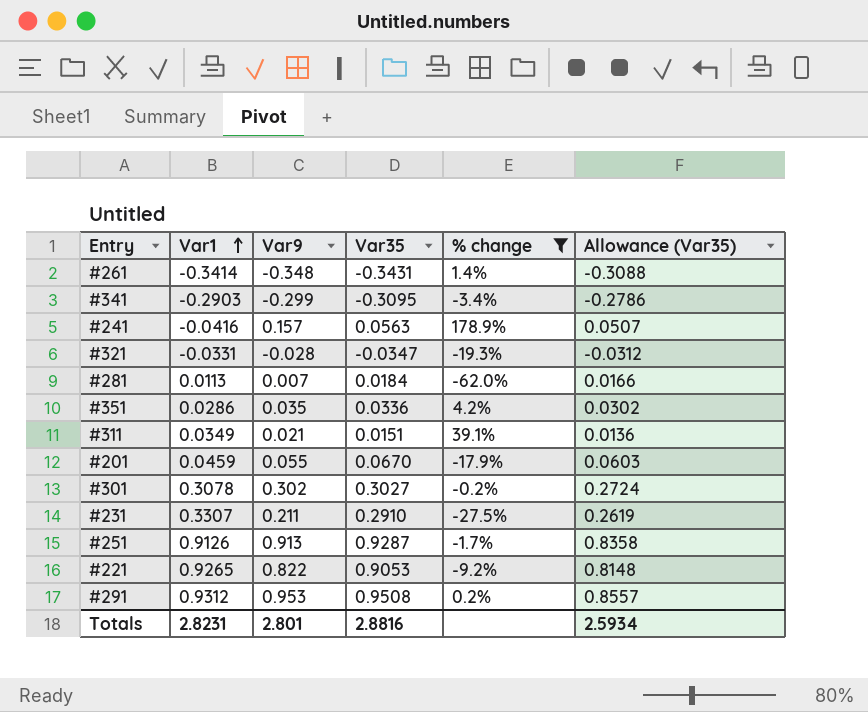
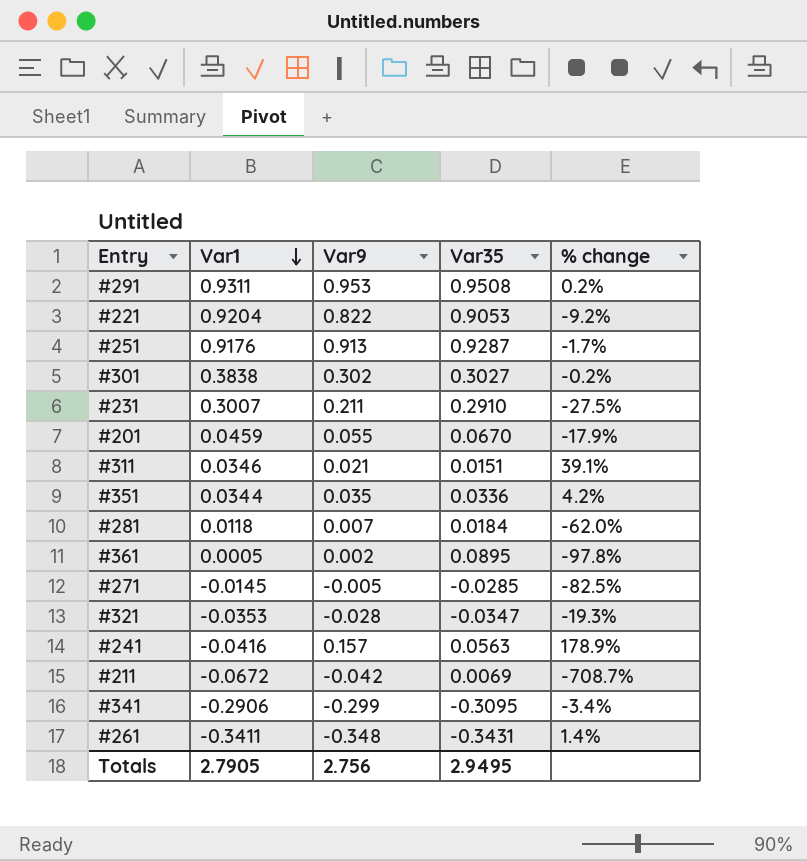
filter: % change >= -62.0% -> none
row order: Var1 ascending -> Var1 descending
column Allowance (Var35) | formula: [Var35] * 0.9 -> none
#291 | Var1: 0.9312 -> 0.9311
#221 | Var1: 0.9265 -> 0.9204
#251 | Var1: 0.9126 -> 0.9176
#301 | Var1: 0.3078 -> 0.3838
#231 | Var1: 0.3307 -> 0.3007
#311 | Var1: 0.0349 -> 0.0346
#351 | Var1: 0.0286 -> 0.0344
#281 | Var1: 0.0113 -> 0.0118
#321 | Var1: -0.0331 -> -0.0353
#341 | Var1: -0.2903 -> -0.2906
#261 | Var1: -0.3414 -> -0.3411
Totals | Var1: 2.8231 -> 2.7905
Totals | Var9: 2.801 -> 2.756
Totals | Var35: 2.8816 -> 2.9495

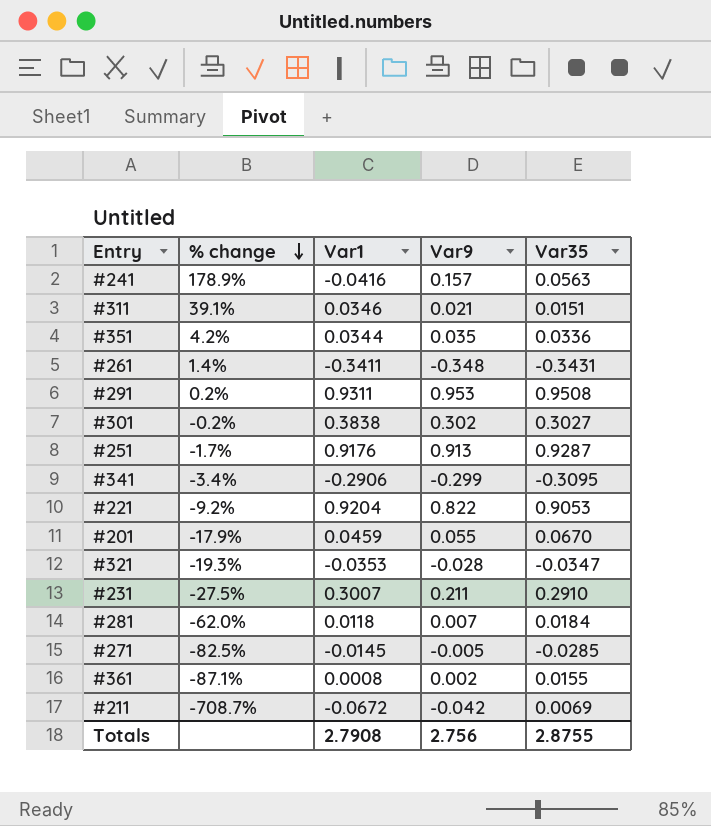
row order: Var1 descending -> % change descending
column % change | position: 5 -> 2
#361 | % change: -97.8% -> -87.1%
#361 | Var1: 0.0005 -> 0.0008
#361 | Var35: 0.0895 -> 0.0155
Totals | Var1: 2.7905 -> 2.7908
Totals | Var35: 2.9495 -> 2.8755

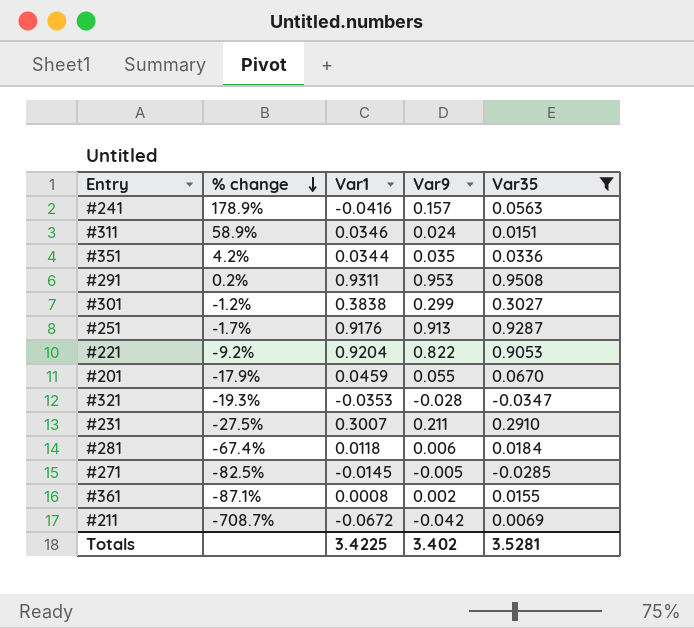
filter: none -> Var35 >= -0.0347
#311 | % change: 39.1% -> 58.9%
#311 | Var9: 0.021 -> 0.024
#301 | % change: -0.2% -> -1.2%
#301 | Var9: 0.302 -> 0.299
#281 | % change: -62.0% -> -67.4%
#281 | Var9: 0.007 -> 0.006
Totals | Var1: 2.7908 -> 3.4225
Totals | Var9: 2.756 -> 3.402
Totals | Var35: 2.8755 -> 3.5281

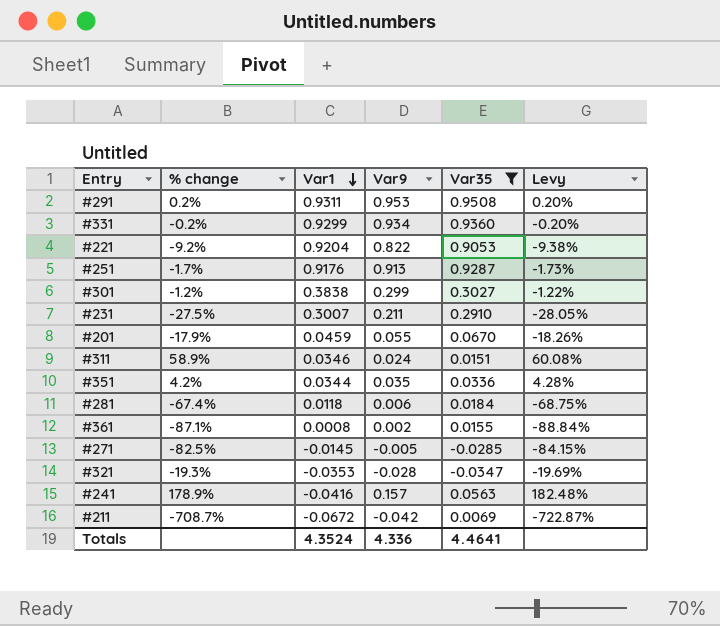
row order: % change descending -> Var1 descending
column Levy | formula: none -> [% change] * 1.02
row #331: none -> -0.2% | 0.9299 | 0.934 | 0.9360 | -0.20%
Totals | Var1: 3.4225 -> 4.3524
Totals | Var9: 3.402 -> 4.336
Totals | Var35: 3.5281 -> 4.4641

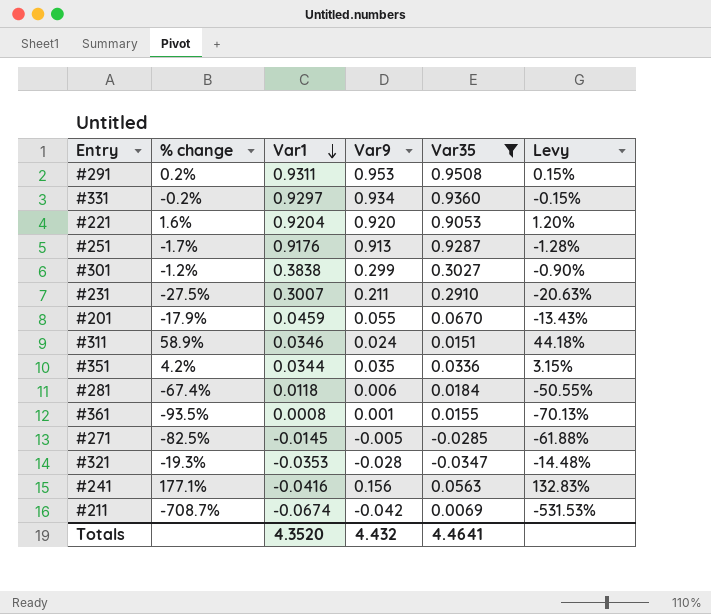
column Levy | formula: [% change] * 1.02 -> [% change] * 0.75
#331 | Var1: 0.9299 -> 0.9297
#221 | % change: -9.2% -> 1.6%
#221 | Var9: 0.822 -> 0.920
#361 | % change: -87.1% -> -93.5%
#361 | Var9: 0.002 -> 0.001
#241 | % change: 178.9% -> 177.1%
#241 | Var9: 0.157 -> 0.156
#211 | Var1: -0.0672 -> -0.0674
Totals | Var1: 4.3524 -> 4.3520
Totals | Var9: 4.336 -> 4.432

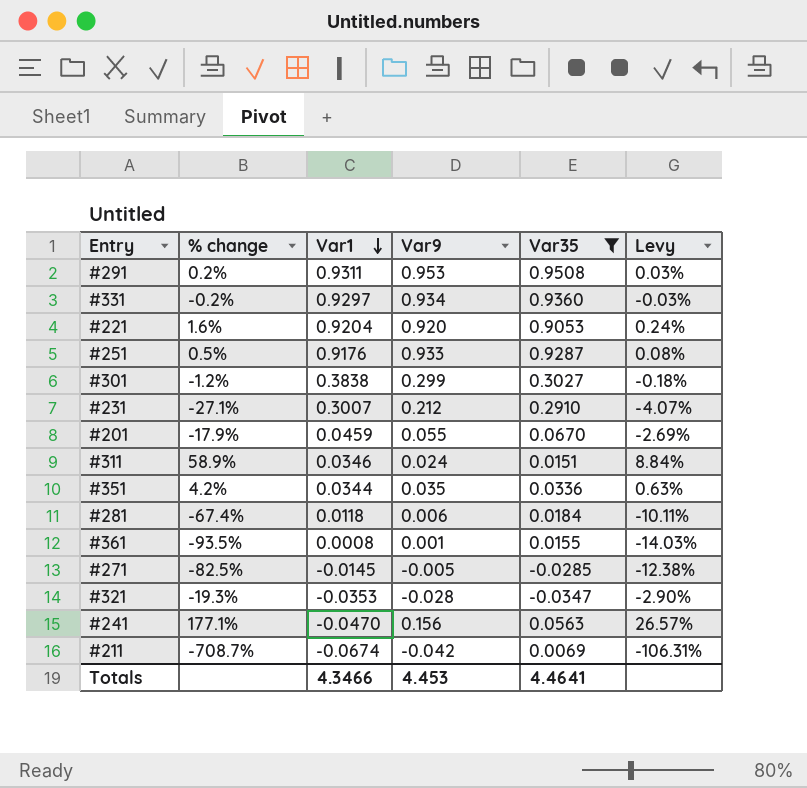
column Levy | formula: [% change] * 0.75 -> [% change] * 0.15
#251 | % change: -1.7% -> 0.5%
#251 | Var9: 0.913 -> 0.933
#231 | % change: -27.5% -> -27.1%
#231 | Var9: 0.211 -> 0.212
#241 | Var1: -0.0416 -> -0.0470
Totals | Var1: 4.3520 -> 4.3466
Totals | Var9: 4.432 -> 4.453

